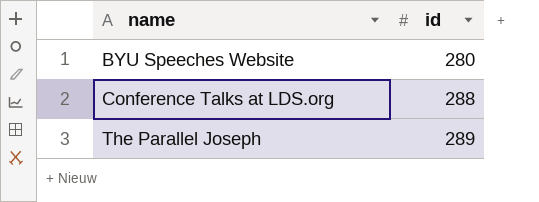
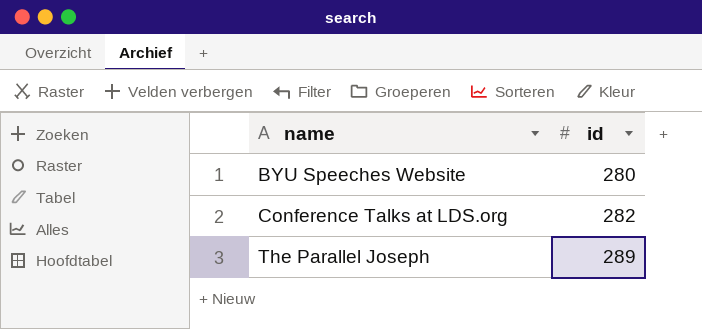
Conference Talks at LDS.org | id: 288 -> 282

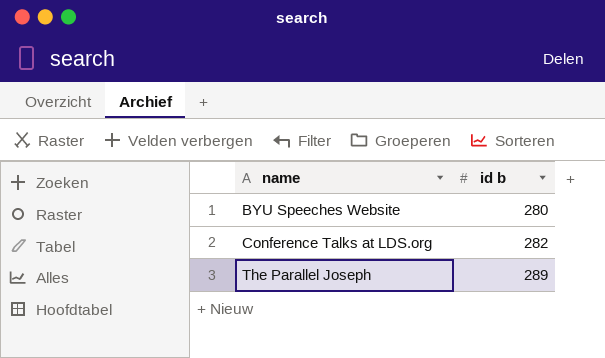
column name: id -> id b

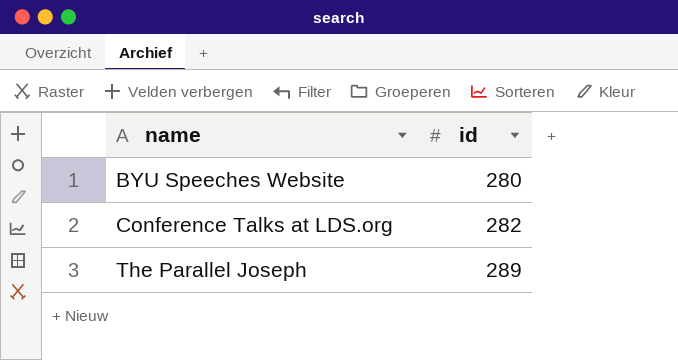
column name: id b -> id

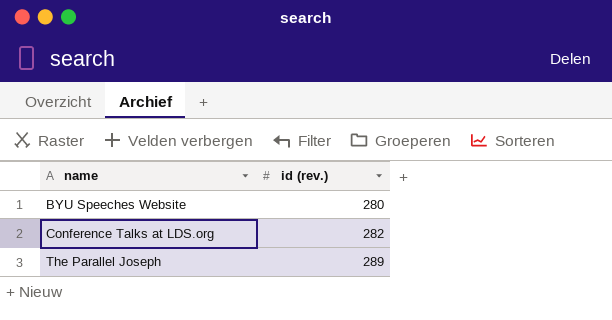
column name: id -> id (rev.)

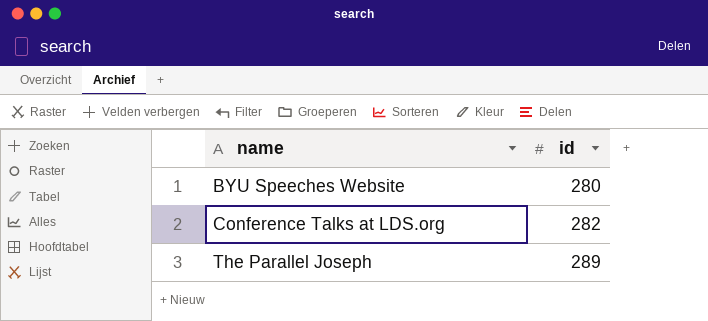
column name: id (rev.) -> id

